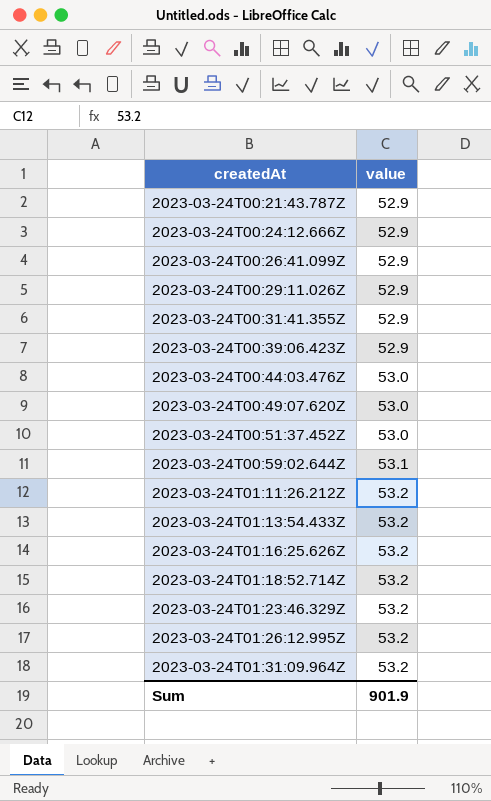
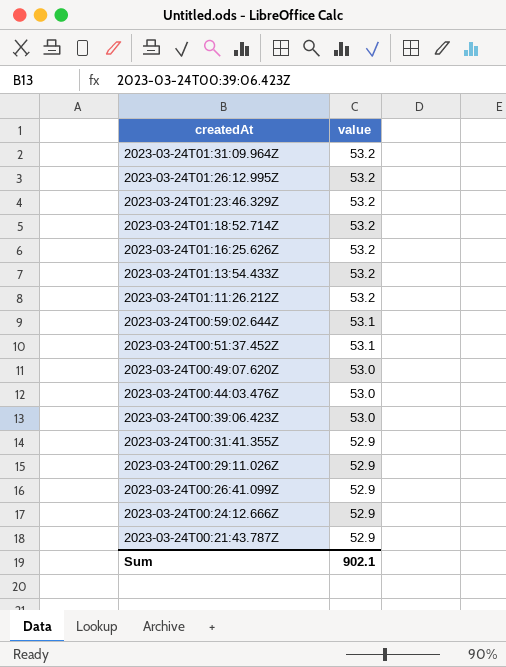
row order: createdAt ascending -> createdAt descending
2023-03-24T00:51:37.452Z | value: 53.0 -> 53.1
2023-03-24T00:39:06.423Z | value: 52.9 -> 53.0
Sum | value: 901.9 -> 902.1

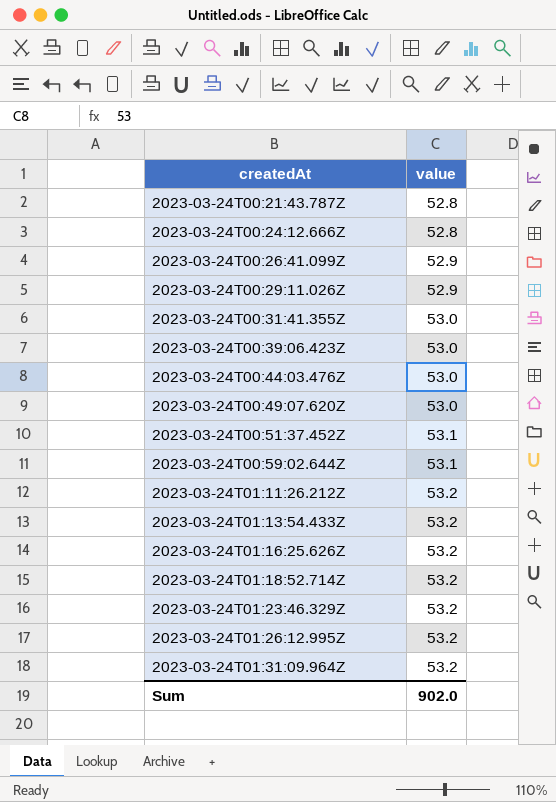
row order: createdAt descending -> createdAt ascending
2023-03-24T00:21:43.787Z | value: 52.9 -> 52.8
2023-03-24T00:24:12.666Z | value: 52.9 -> 52.8
2023-03-24T00:31:41.355Z | value: 52.9 -> 53.0
Sum | value: 902.1 -> 902.0

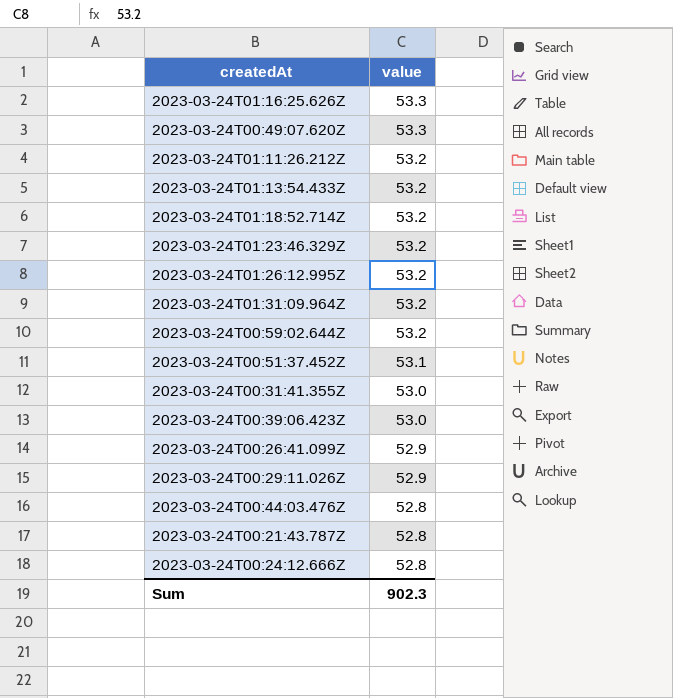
row order: createdAt ascending -> value descending
2023-03-24T01:16:25.626Z | value: 53.2 -> 53.3
2023-03-24T00:49:07.620Z | value: 53.0 -> 53.3
2023-03-24T00:59:02.644Z | value: 53.1 -> 53.2
2023-03-24T00:44:03.476Z | value: 53.0 -> 52.8
Sum | value: 902.0 -> 902.3

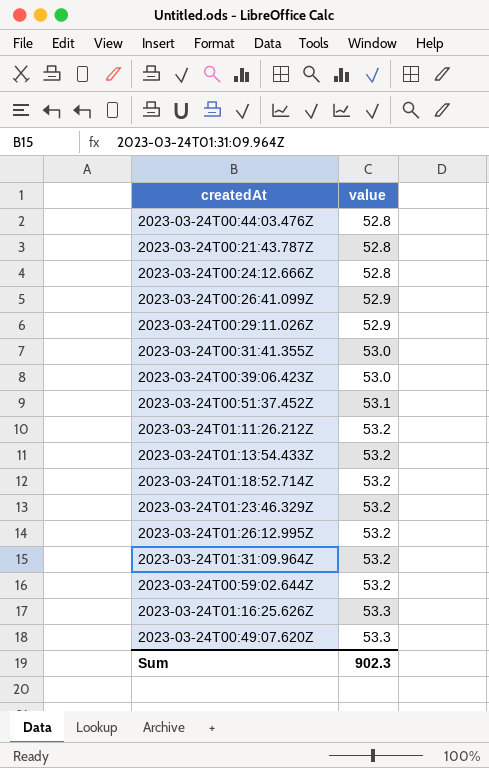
row order: value descending -> value ascending

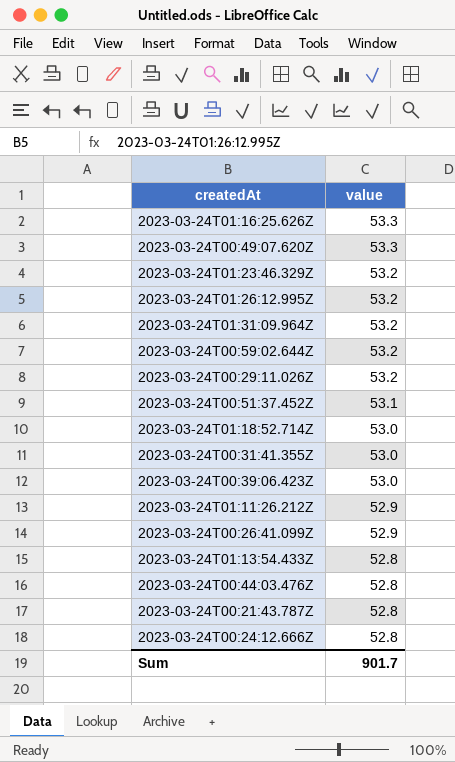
row order: value ascending -> value descending
2023-03-24T00:29:11.026Z | value: 52.9 -> 53.2
2023-03-24T01:18:52.714Z | value: 53.2 -> 53.0
2023-03-24T01:11:26.212Z | value: 53.2 -> 52.9
2023-03-24T01:13:54.433Z | value: 53.2 -> 52.8
Sum | value: 902.3 -> 901.7

